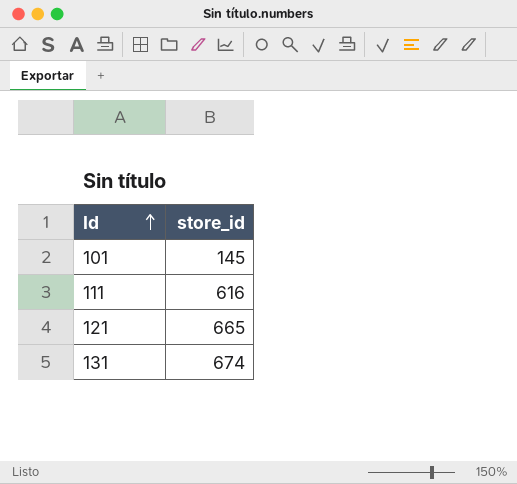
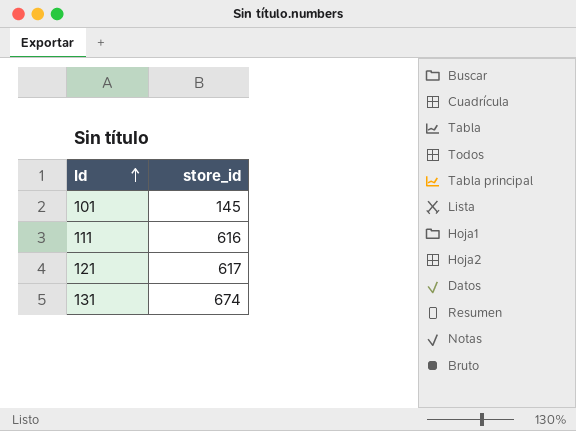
121 | store_id: 665 -> 617

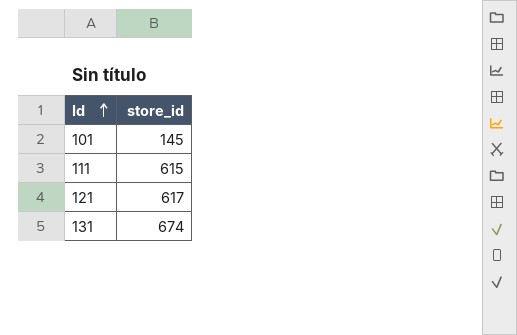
111 | store_id: 616 -> 615

